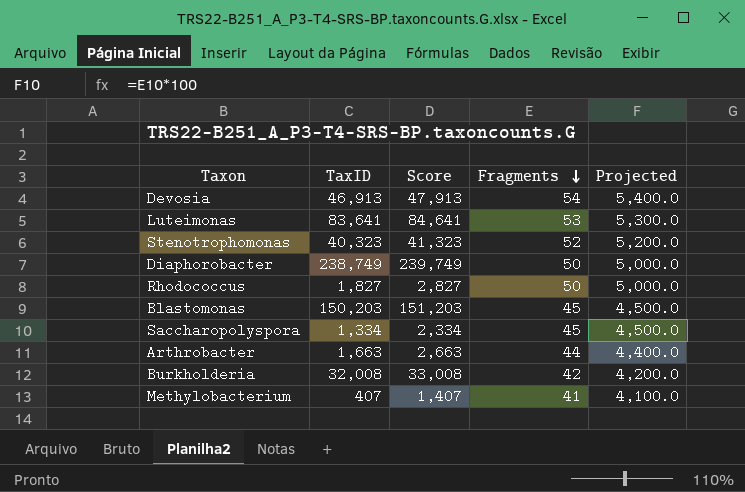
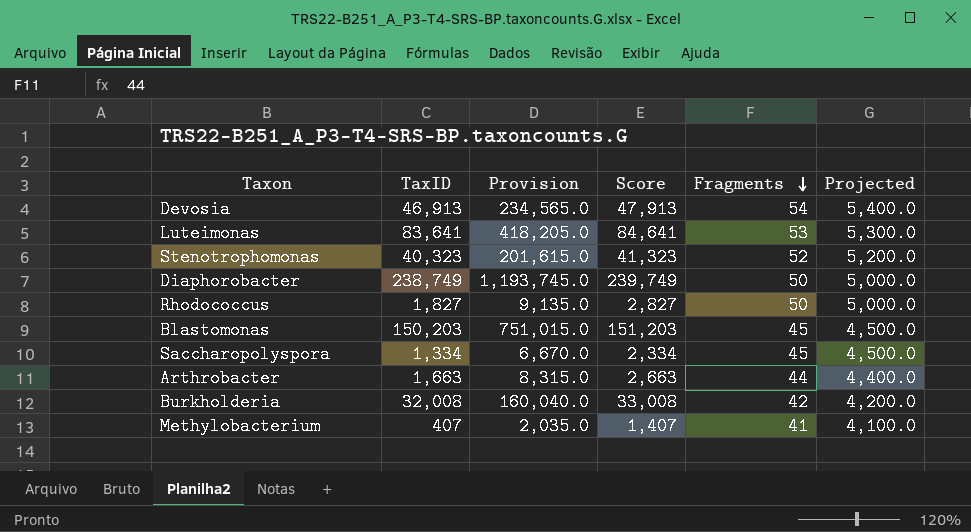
column Provision | formula: none -> [TaxID] * 5

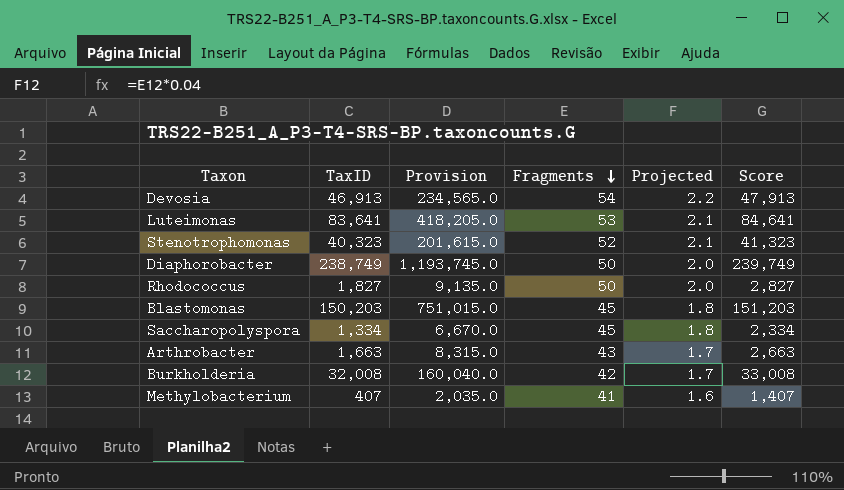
column Projected | formula: [Fragments] * 100 -> [Fragments] * 0.04
column Score | position: 4 -> 6
Arthrobacter | Fragments: 44 -> 43

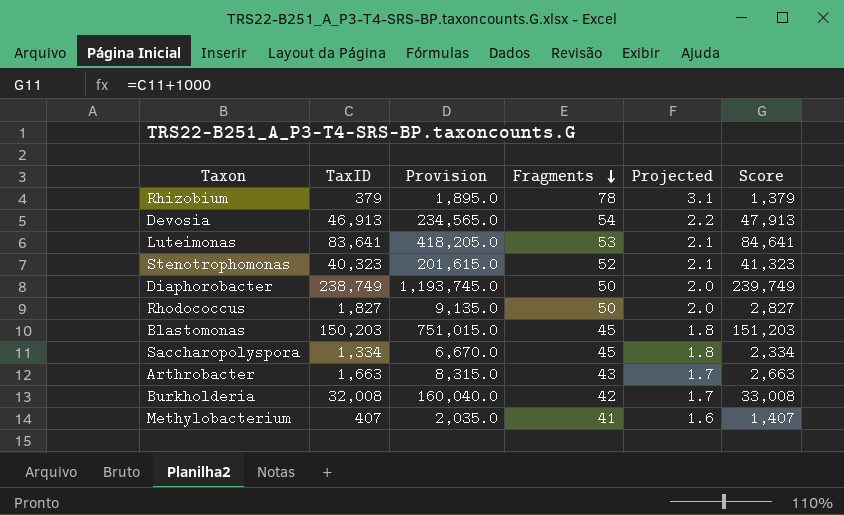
row Rhizobium: none -> 379 | 1,895.0 | 78 | 3.1 | 1,379

